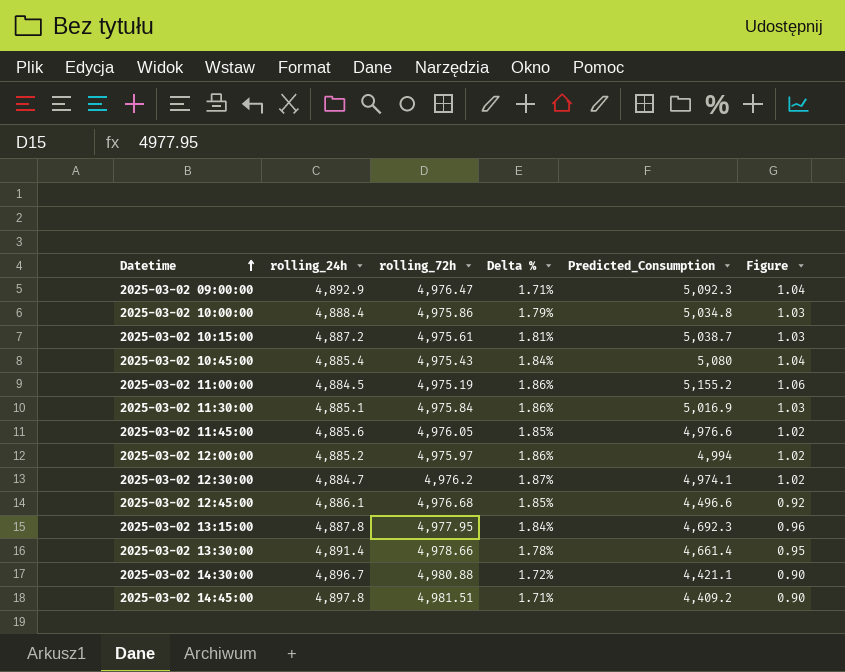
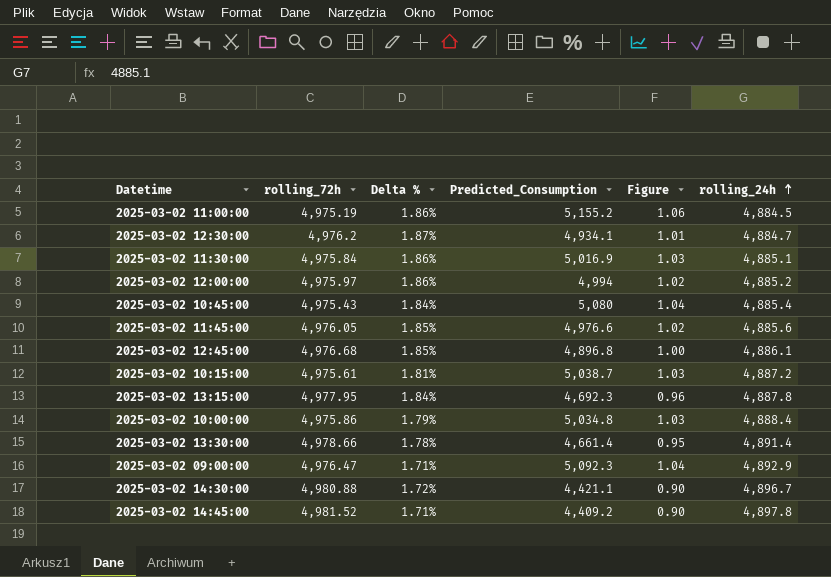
row order: Datetime ascending -> rolling_24h ascending
column rolling_24h | position: 2 -> 6
2025-03-02 12:30:00 | Predicted_Consumption: 4,974.1 -> 4,934.1
2025-03-02 12:30:00 | Figure: 1.02 -> 1.01
2025-03-02 12:45:00 | Predicted_Consumption: 4,496.6 -> 4,896.8
2025-03-02 12:45:00 | Figure: 0.92 -> 1.00
2025-03-02 14:45:00 | rolling_72h: 4,981.51 -> 4,981.52

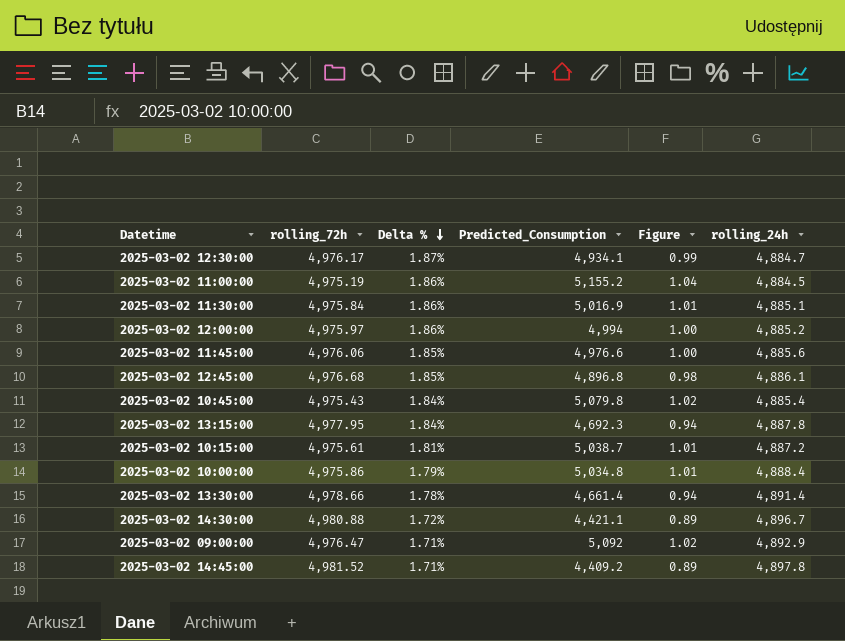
row order: rolling_24h ascending -> Delta % descending
column Figure | formula: [Predicted_Consumption] / [rolling_24h] -> [Predicted_Consumption] / [rolling_72h]
2025-03-02 12:30:00 | rolling_72h: 4,976.2 -> 4,976.17
2025-03-02 11:45:00 | rolling_72h: 4,976.05 -> 4,976.06
2025-03-02 10:45:00 | Predicted_Consumption: 5,080 -> 5,079.8
2025-03-02 09:00:00 | Predicted_Consumption: 5,092.3 -> 5,092

